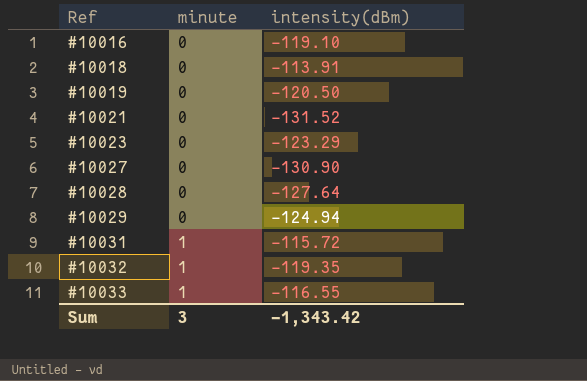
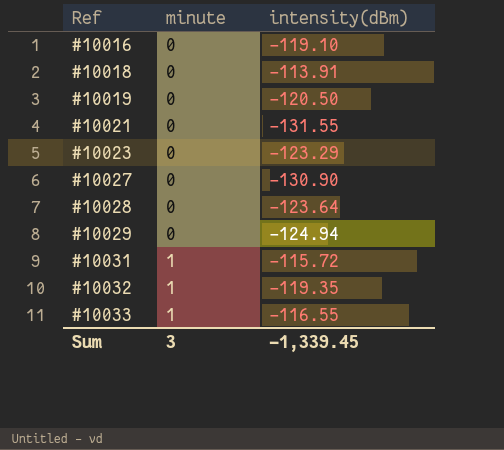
#10021 | intensity(dBm): -131.52 -> -131.55
#10028 | intensity(dBm): -127.64 -> -123.64
Sum | intensity(dBm): -1,343.42 -> -1,339.45

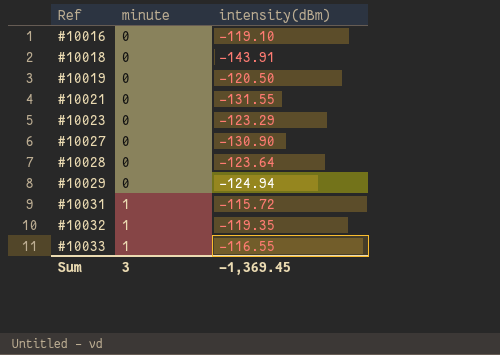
#10018 | intensity(dBm): -113.91 -> -143.91
Sum | intensity(dBm): -1,339.45 -> -1,369.45

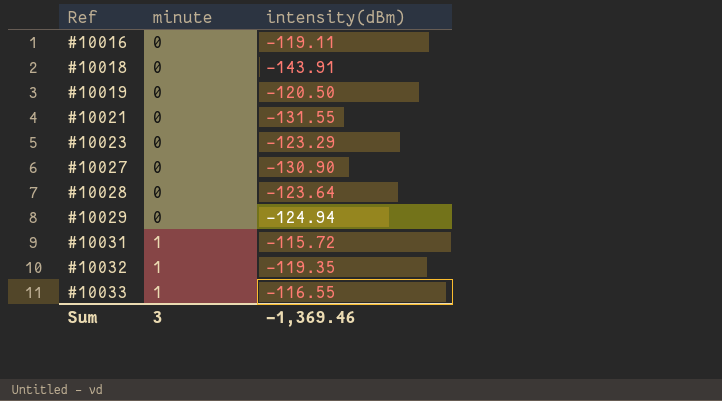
#10016 | intensity(dBm): -119.10 -> -119.11
Sum | intensity(dBm): -1,369.45 -> -1,369.46

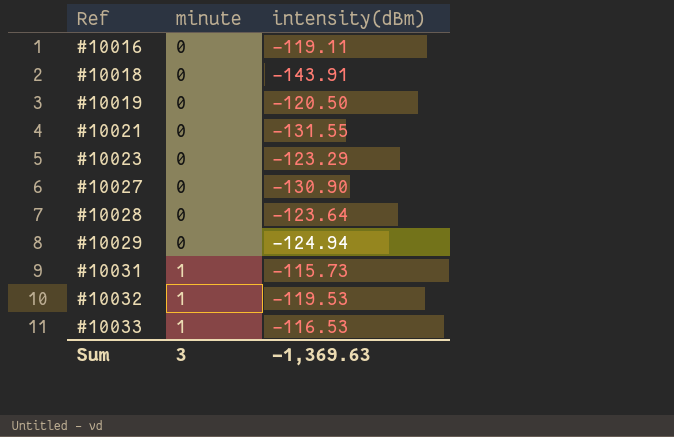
#10031 | intensity(dBm): -115.72 -> -115.73
#10032 | intensity(dBm): -119.35 -> -119.53
#10033 | intensity(dBm): -116.55 -> -116.53
Sum | intensity(dBm): -1,369.46 -> -1,369.63

